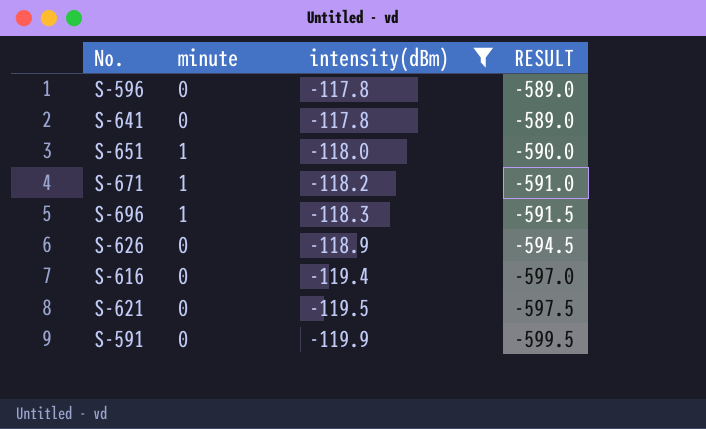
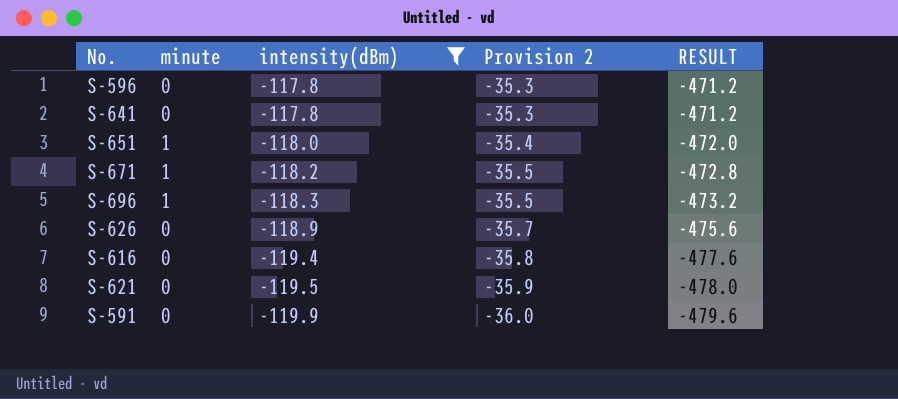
column Provision 2 | formula: none -> [intensity(dBm)] * 0.3
column RESULT | formula: [intensity(dBm)] * 5 -> [intensity(dBm)] * 4

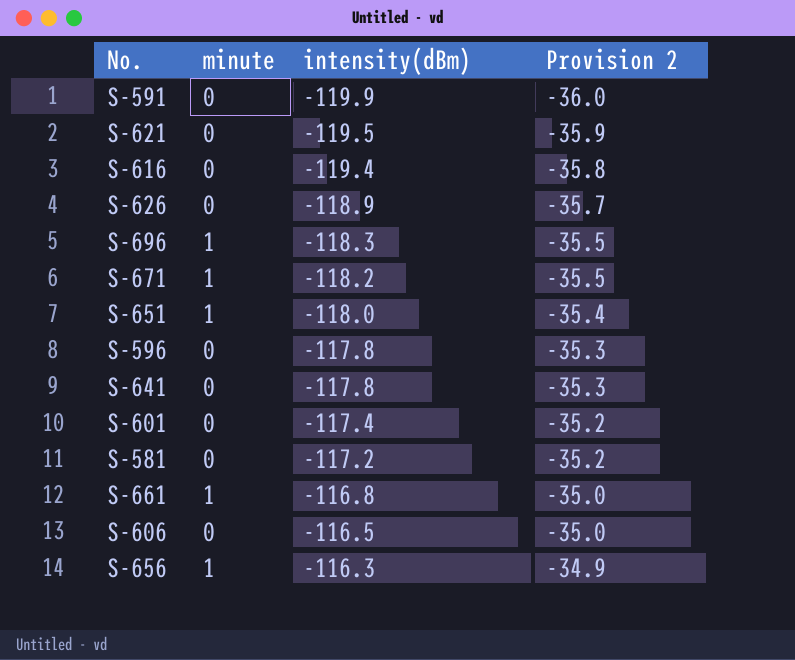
filter: intensity(dBm) <= -117.8 -> none
row order: intensity(dBm) descending -> intensity(dBm) ascending
column RESULT | formula: [intensity(dBm)] * 4 -> none

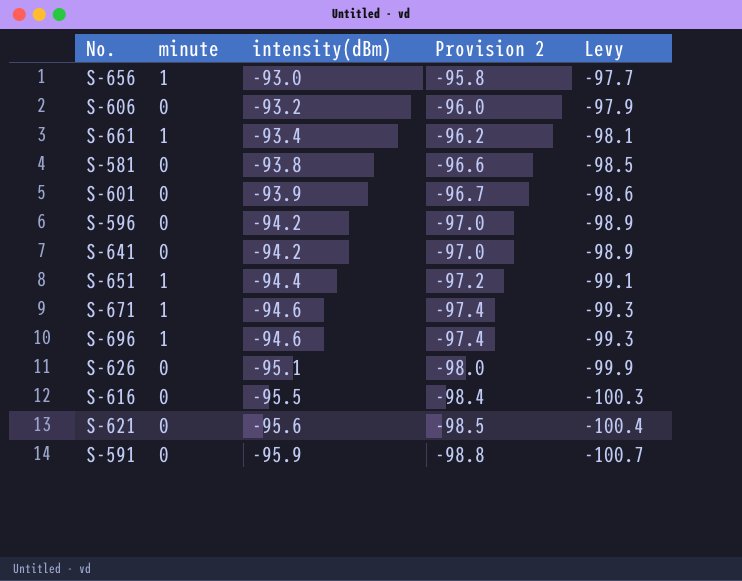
row order: intensity(dBm) ascending -> intensity(dBm) descending
column Provision 2 | formula: [intensity(dBm)] * 0.3 -> [intensity(dBm)] * 1.03
column Levy | formula: none -> [intensity(dBm)] * 1.05
S-656 | intensity(dBm): -116.3 -> -93.0
S-606 | intensity(dBm): -116.5 -> -93.2
S-661 | intensity(dBm): -116.8 -> -93.4
S-581 | intensity(dBm): -117.2 -> -93.8
S-601 | intensity(dBm): -117.4 -> -93.9
S-596 | intensity(dBm): -117.8 -> -94.2
S-641 | intensity(dBm): -117.8 -> -94.2
S-651 | intensity(dBm): -118.0 -> -94.4
S-671 | intensity(dBm): -118.2 -> -94.6
S-696 | intensity(dBm): -118.3 -> -94.6
S-626 | intensity(dBm): -118.9 -> -95.1
S-616 | intensity(dBm): -119.4 -> -95.5
S-621 | intensity(dBm): -119.5 -> -95.6
S-591 | intensity(dBm): -119.9 -> -95.9

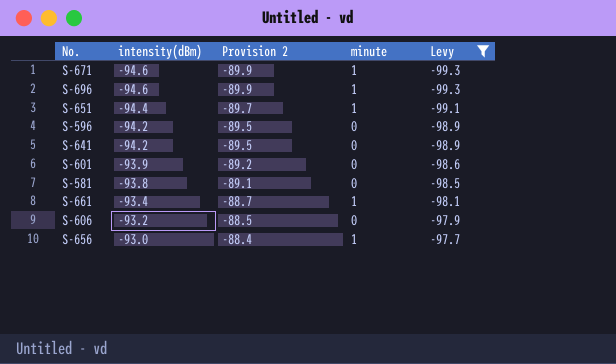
filter: none -> Levy >= -99.3
row order: intensity(dBm) descending -> intensity(dBm) ascending
column Provision 2 | formula: [intensity(dBm)] * 1.03 -> [intensity(dBm)] * 0.95
column minute | position: 2 -> 4

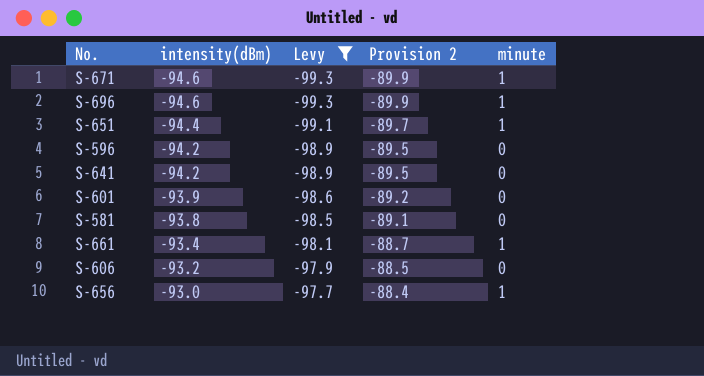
column Levy | position: 5 -> 3

